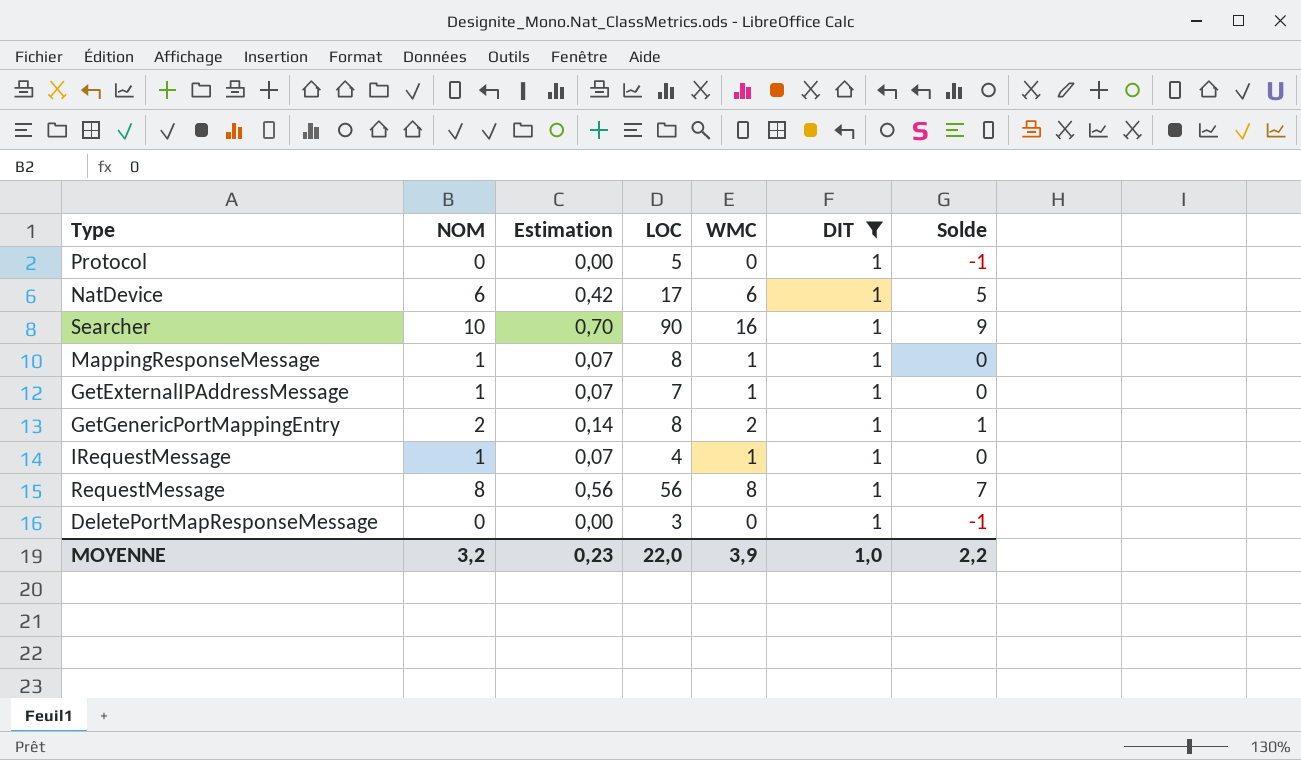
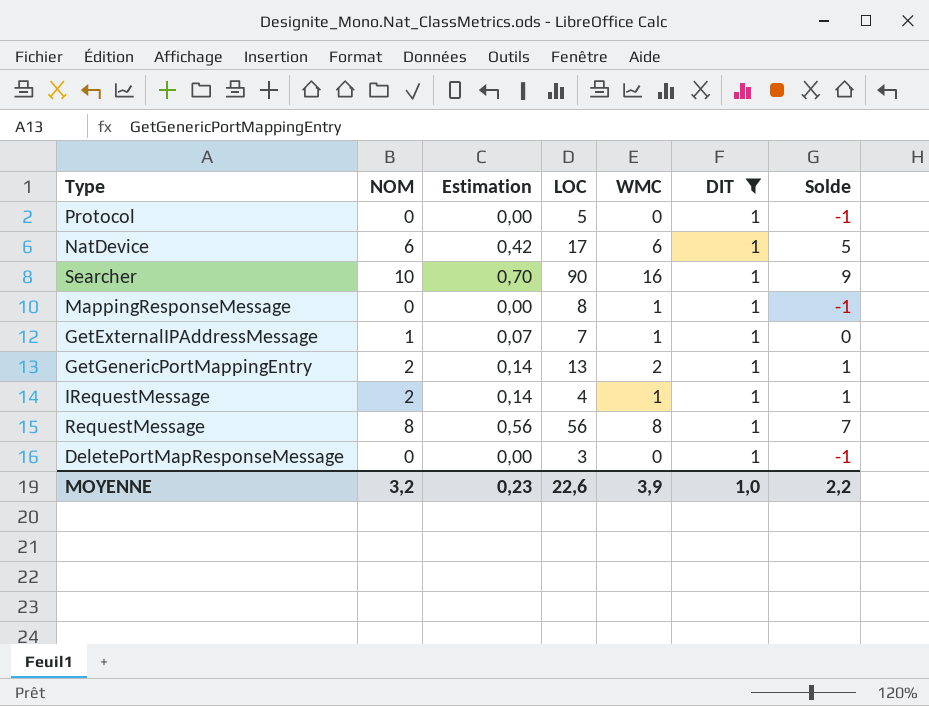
MappingResponseMessage | NOM: 1 -> 0
MappingResponseMessage | Estimation: 0,07 -> 0,00
MappingResponseMessage | Solde: 0 -> -1
GetGenericPortMappingEntry | LOC: 8 -> 13
IRequestMessage | NOM: 1 -> 2
IRequestMessage | Estimation: 0,07 -> 0,14
IRequestMessage | Solde: 0 -> 1
MOYENNE | LOC: 22,0 -> 22,6

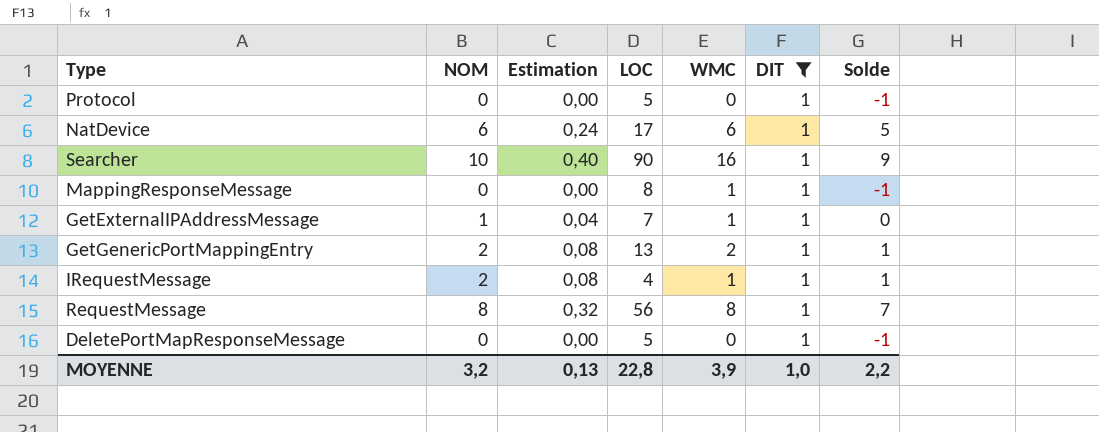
column Estimation | formula: [NOM] * 0,07 -> [NOM] * 0,04
DeletePortMapResponseMessage | LOC: 3 -> 5
MOYENNE | Estimation: 0,23 -> 0,13
MOYENNE | LOC: 22,6 -> 22,8

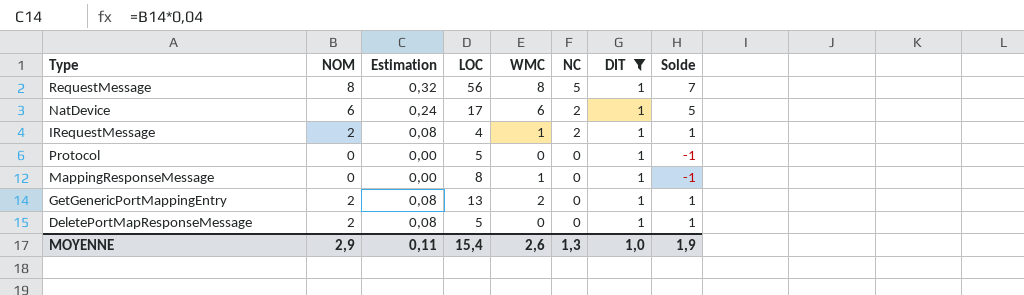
row order: none -> NC descending
column NC | position: none -> 6
row Searcher: 10 | 0,40 | 90 | 16 | 1 | 9 -> none
row GetExternalIPAddressMessage: 1 | 0,04 | 7 | 1 | 1 | 0 -> none
DeletePortMapResponseMessage | NOM: 0 -> 2
DeletePortMapResponseMessage | Estimation: 0,00 -> 0,08
DeletePortMapResponseMessage | Solde: -1 -> 1
MOYENNE | NOM: 3,2 -> 2,9
MOYENNE | Estimation: 0,13 -> 0,11
MOYENNE | LOC: 22,8 -> 15,4
MOYENNE | WMC: 3,9 -> 2,6
MOYENNE | Solde: 2,2 -> 1,9

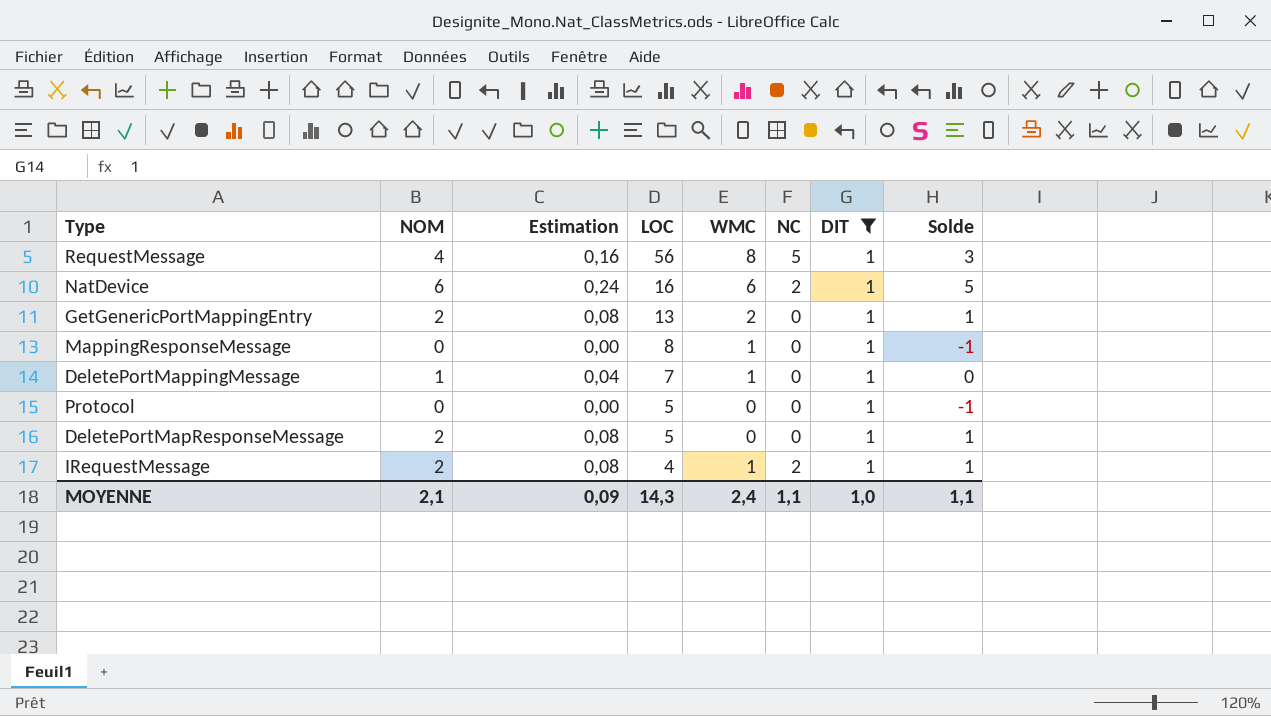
row order: NC descending -> LOC descending
RequestMessage | NOM: 8 -> 4
RequestMessage | Estimation: 0,32 -> 0,16
RequestMessage | Solde: 7 -> 3
NatDevice | LOC: 17 -> 16
row DeletePortMappingMessage: none -> 1 | 0,04 | 7 | 1 | 0 | 1 | 0
MOYENNE | NOM: 2,9 -> 2,1
MOYENNE | Estimation: 0,11 -> 0,09
MOYENNE | LOC: 15,4 -> 14,3
MOYENNE | WMC: 2,6 -> 2,4
MOYENNE | NC: 1,3 -> 1,1
MOYENNE | Solde: 1,9 -> 1,1

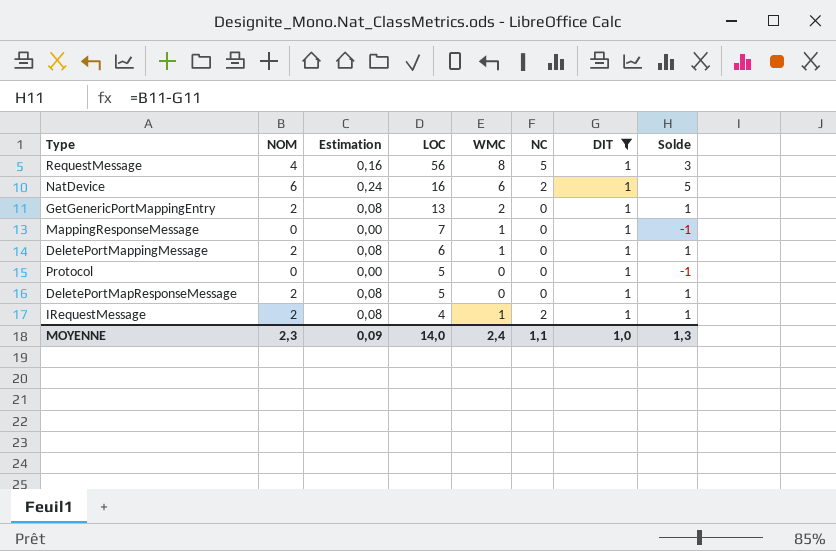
MappingResponseMessage | LOC: 8 -> 7
DeletePortMappingMessage | NOM: 1 -> 2
DeletePortMappingMessage | Estimation: 0,04 -> 0,08
DeletePortMappingMessage | LOC: 7 -> 6
DeletePortMappingMessage | Solde: 0 -> 1
MOYENNE | NOM: 2,1 -> 2,3
MOYENNE | LOC: 14,3 -> 14,0
MOYENNE | Solde: 1,1 -> 1,3

